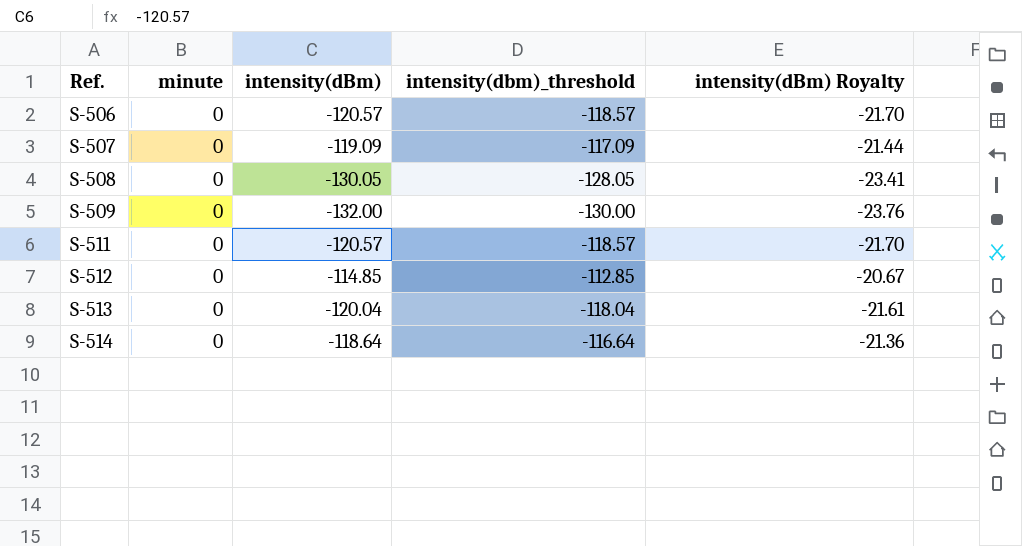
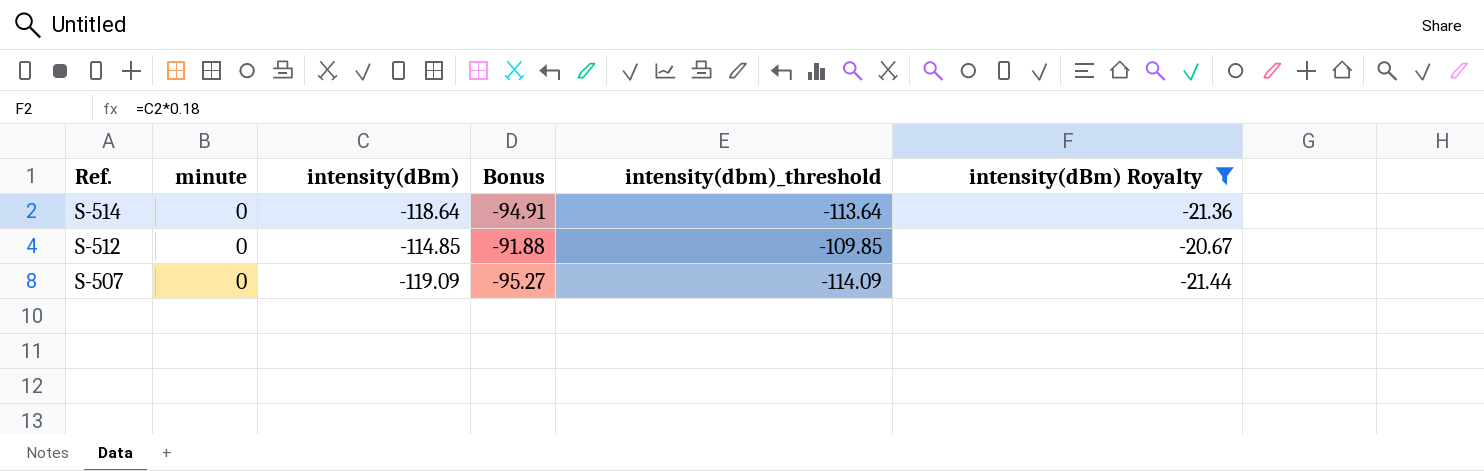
filter: none -> intensity(dBm) Royalty >= -21.44
row order: Ref. ascending -> Ref. descending
column Bonus | formula: none -> [intensity(dBm)] * 0.8
column intensity(dbm)_threshold | formula: [intensity(dBm)] + 2 -> [intensity(dBm)] + 5

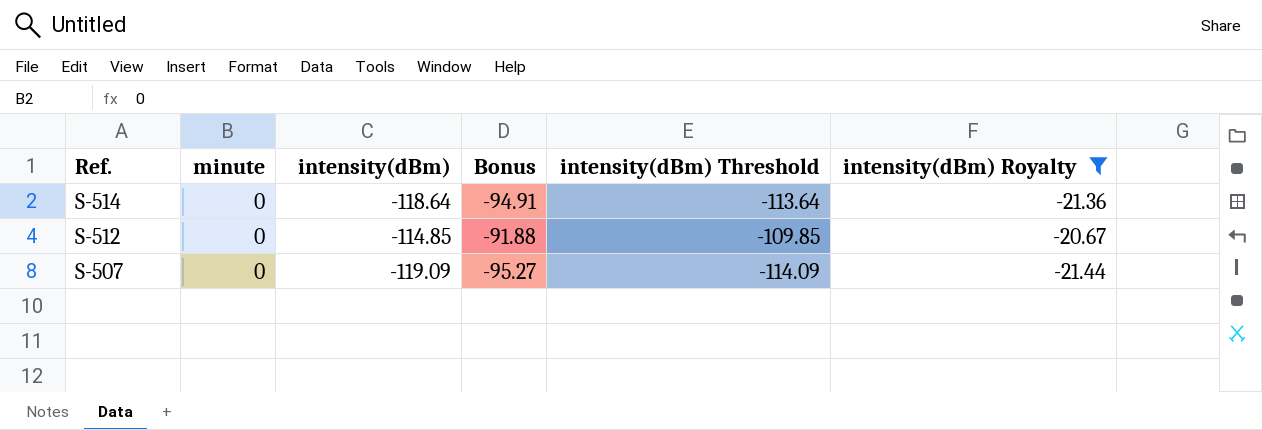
column name: intensity(dbm)_threshold -> intensity(dBm) Threshold

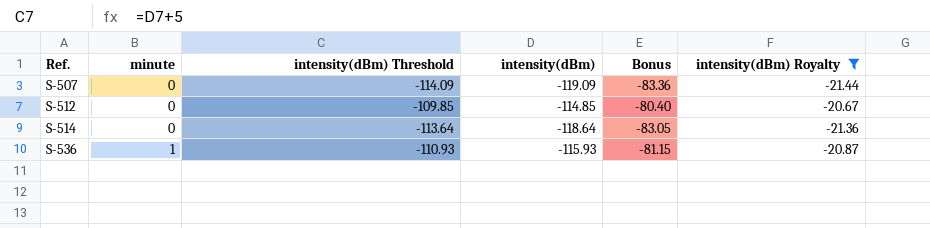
row order: Ref. descending -> Ref. ascending
column intensity(dBm) Threshold | position: 5 -> 3
column Bonus | formula: [intensity(dBm)] * 0.8 -> [intensity(dBm)] * 0.7
row S-536: none -> 1 | -110.93 | -115.93 | -81.15 | -20.87

